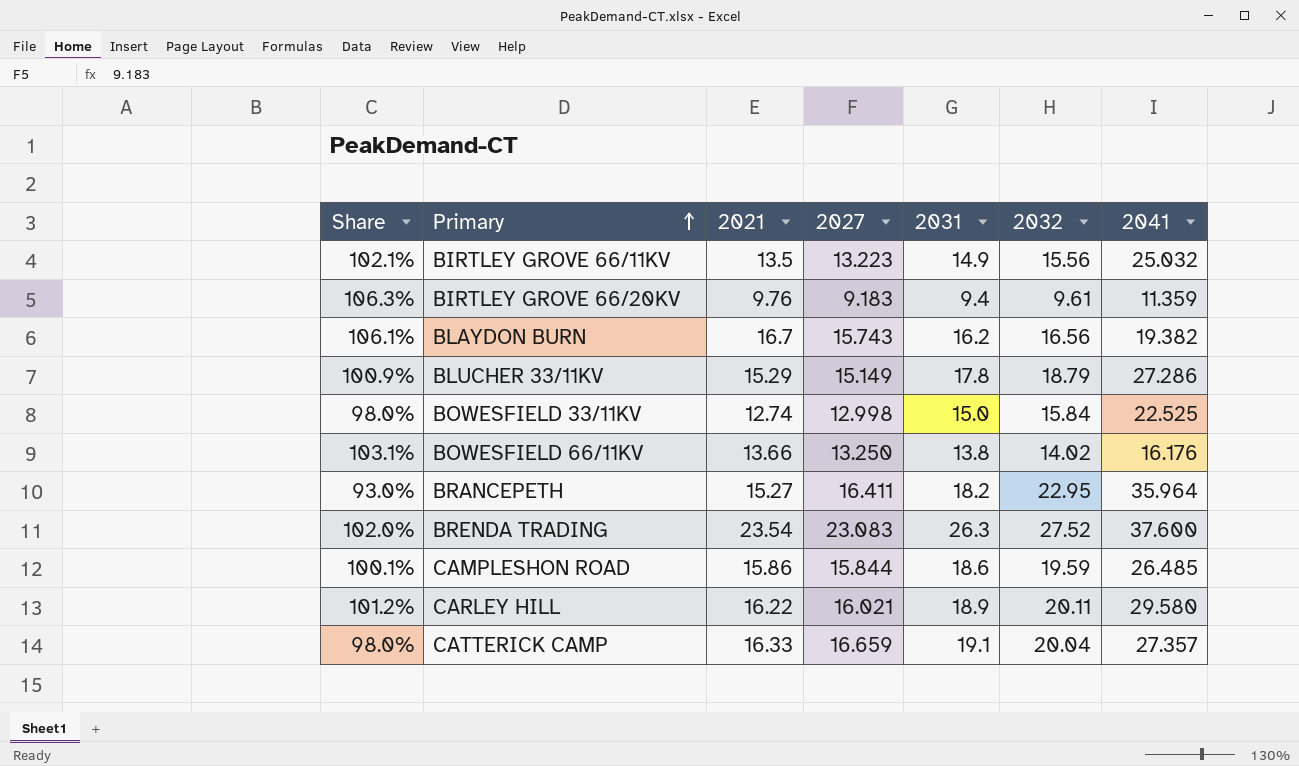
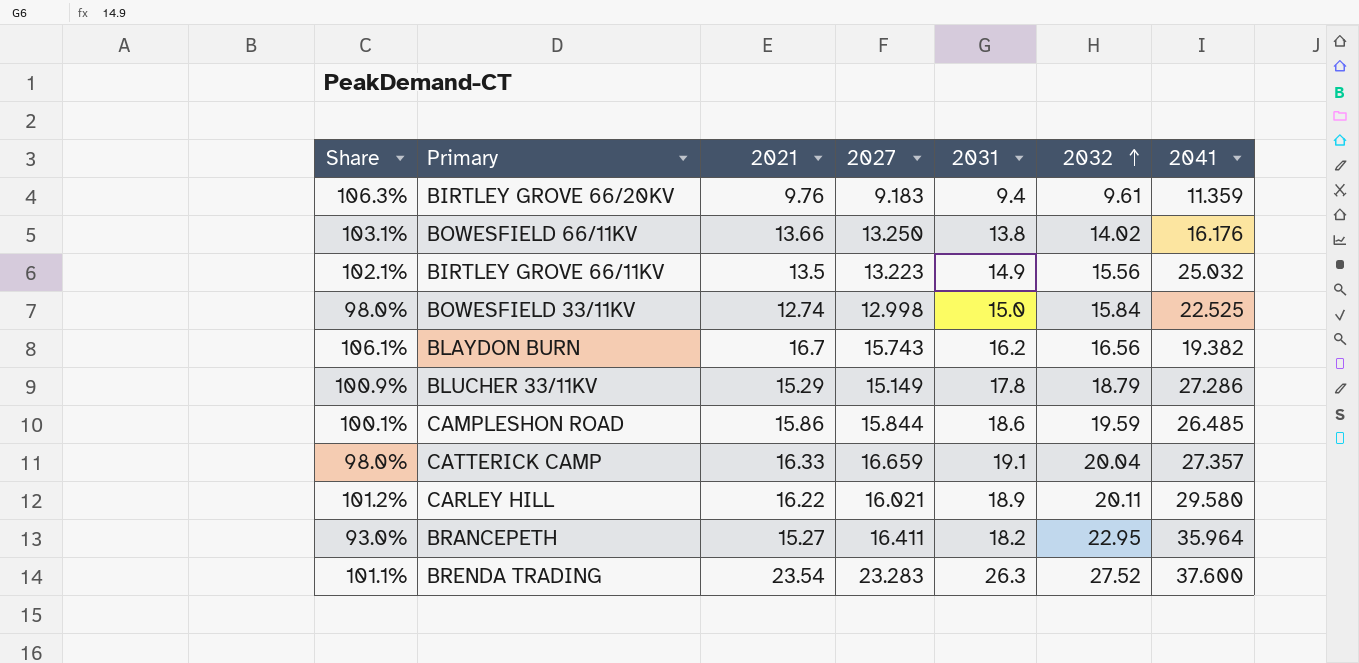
row order: Primary ascending -> 2032 ascending
BRENDA TRADING | Share: 102.0% -> 101.1%
BRENDA TRADING | 2027: 23.083 -> 23.283

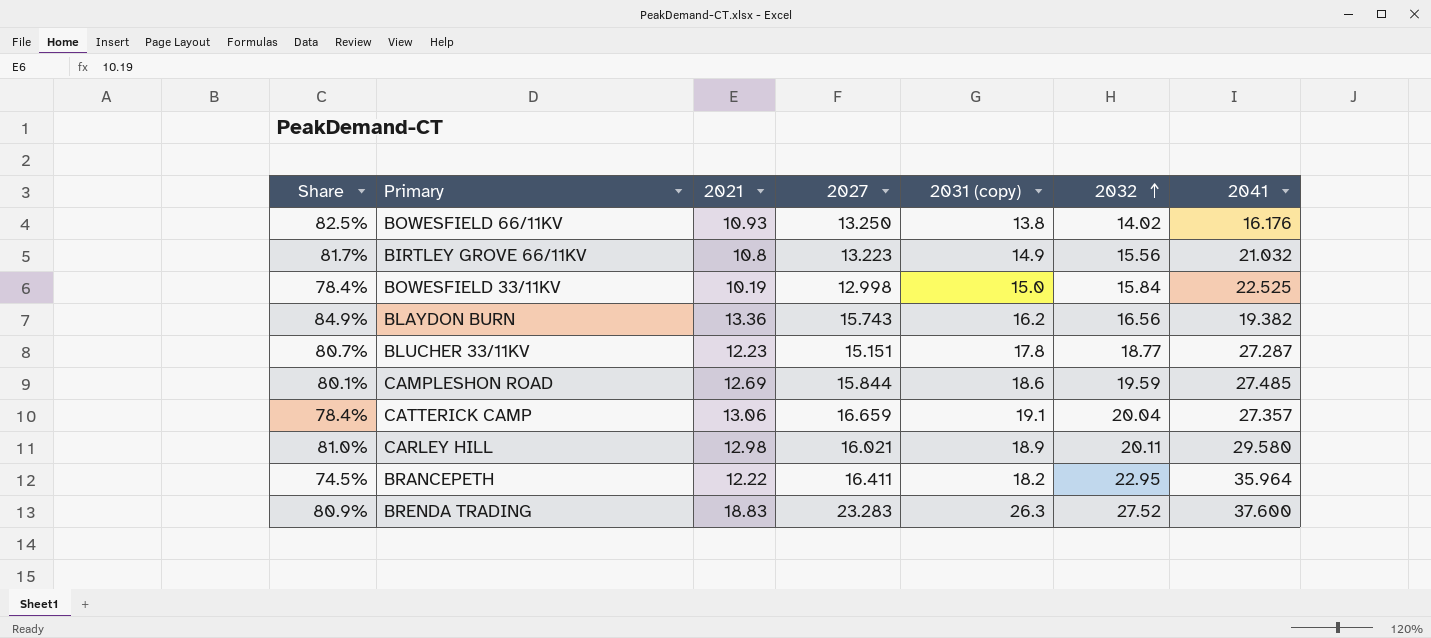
column name: 2031 -> 2031 (copy)
row BIRTLEY GROVE 66/20KV: 106.3% | 9.76 | 9.183 | 9.4 | 9.61 | 11.359 -> none
BOWESFIELD 66/11KV | Share: 103.1% -> 82.5%
BOWESFIELD 66/11KV | 2021: 13.66 -> 10.93
BIRTLEY GROVE 66/11KV | Share: 102.1% -> 81.7%
BIRTLEY GROVE 66/11KV | 2021: 13.5 -> 10.8
BIRTLEY GROVE 66/11KV | 2041: 25.032 -> 21.032
BOWESFIELD 33/11KV | Share: 98.0% -> 78.4%
BOWESFIELD 33/11KV | 2021: 12.74 -> 10.19
BLAYDON BURN | Share: 106.1% -> 84.9%
BLAYDON BURN | 2021: 16.7 -> 13.36
BLUCHER 33/11KV | Share: 100.9% -> 80.7%
BLUCHER 33/11KV | 2021: 15.29 -> 12.23
BLUCHER 33/11KV | 2027: 15.149 -> 15.151
BLUCHER 33/11KV | 2032: 18.79 -> 18.77
BLUCHER 33/11KV | 2041: 27.286 -> 27.287
CAMPLESHON ROAD | Share: 100.1% -> 80.1%
CAMPLESHON ROAD | 2021: 15.86 -> 12.69
CAMPLESHON ROAD | 2041: 26.485 -> 27.485
CATTERICK CAMP | Share: 98.0% -> 78.4%
CATTERICK CAMP | 2021: 16.33 -> 13.06
CARLEY HILL | Share: 101.2% -> 81.0%
CARLEY HILL | 2021: 16.22 -> 12.98
BRANCEPETH | Share: 93.0% -> 74.5%
BRANCEPETH | 2021: 15.27 -> 12.22
BRENDA TRADING | Share: 101.1% -> 80.9%
BRENDA TRADING | 2021: 23.54 -> 18.83

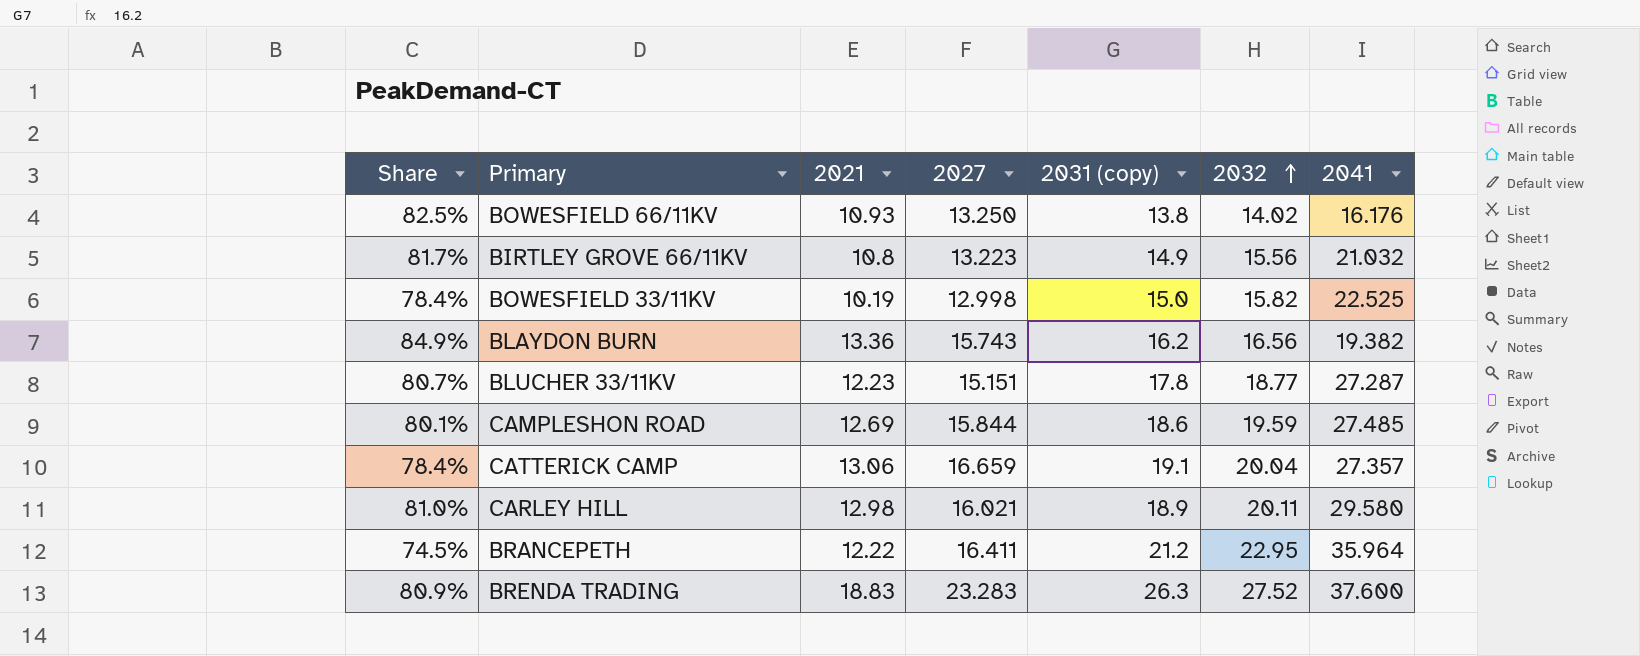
BOWESFIELD 33/11KV | 2032: 15.84 -> 15.82
BRANCEPETH | 2031 (copy): 18.2 -> 21.2

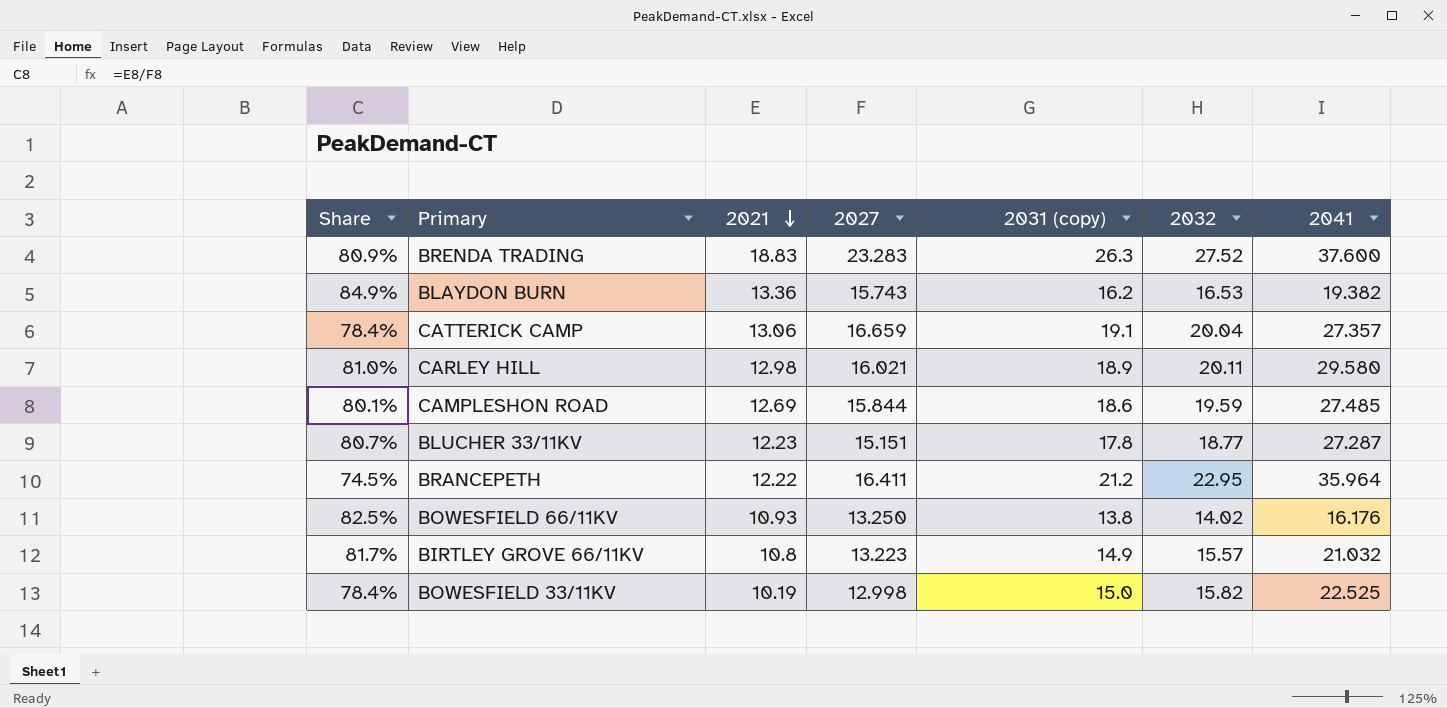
row order: 2032 ascending -> 2021 descending
BLAYDON BURN | 2032: 16.56 -> 16.53
BIRTLEY GROVE 66/11KV | 2032: 15.56 -> 15.57

